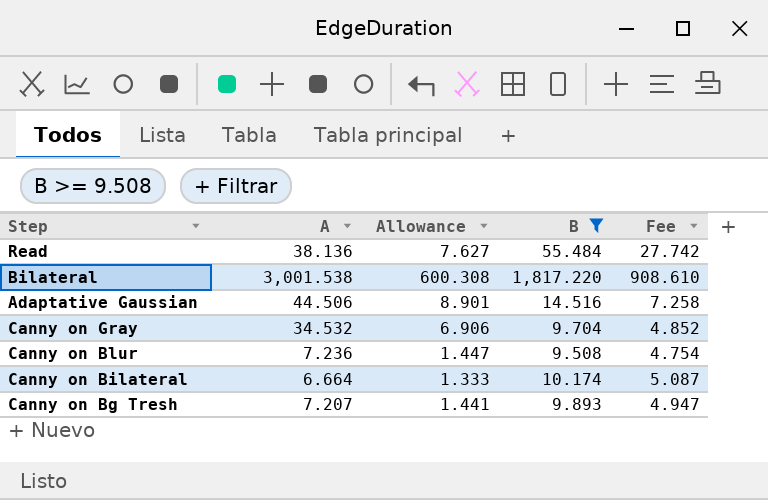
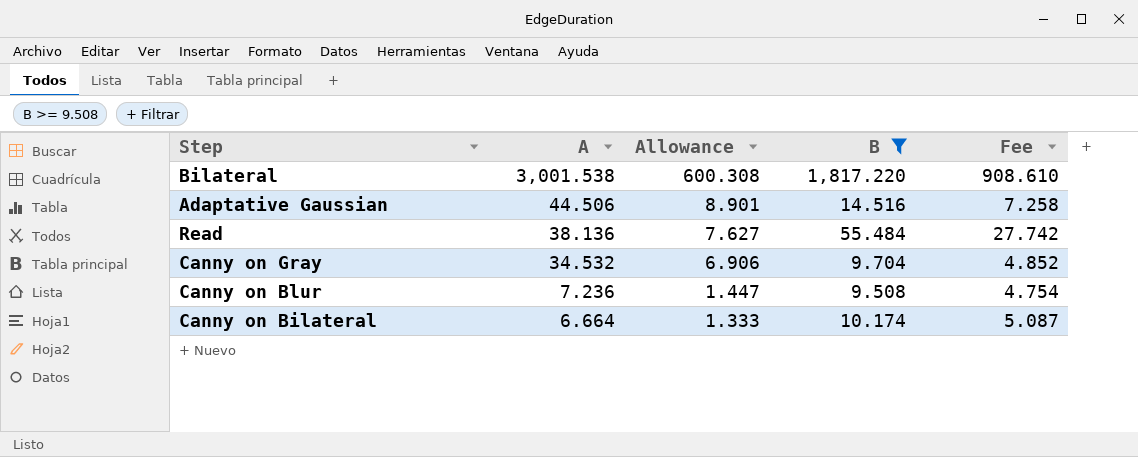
row order: none -> A descending
row Canny on Bg Tresh: 7.207 | 1.441 | 9.893 | 4.947 -> none

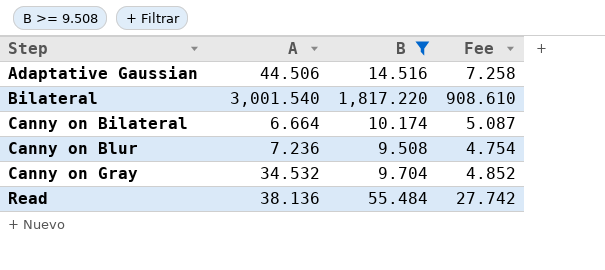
row order: A descending -> Step ascending
column Allowance | formula: [A] * 0.2 -> none
Bilateral | A: 3,001.538 -> 3,001.540

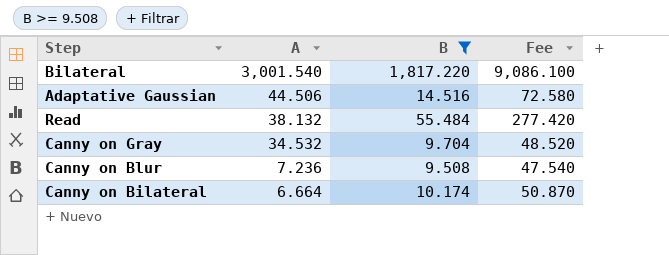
row order: Step ascending -> A descending
column Fee | formula: [B] * 0.5 -> [B] * 5
Read | A: 38.136 -> 38.132

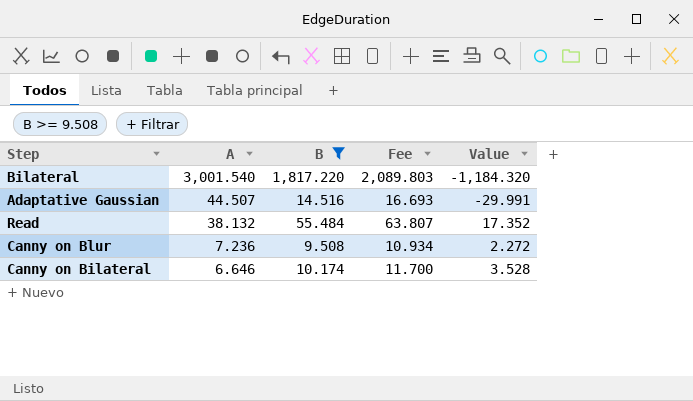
column Fee | formula: [B] * 5 -> [B] * 1.15
column Value | formula: none -> [B] - [A]
row Canny on Gray: 34.532 | 9.704 | 48.520 -> none
Adaptative Gaussian | A: 44.506 -> 44.507
Canny on Bilateral | A: 6.664 -> 6.646

